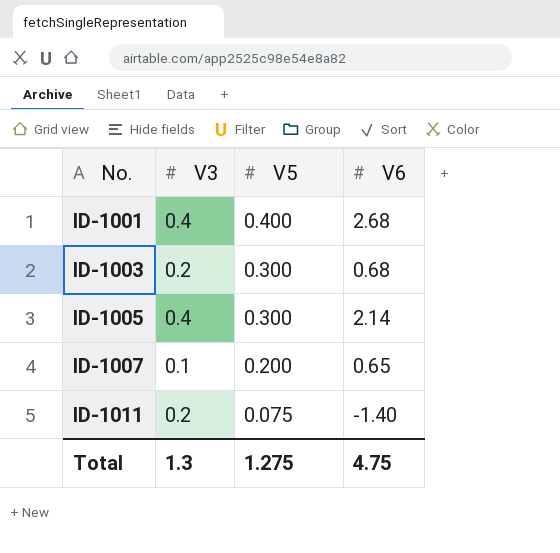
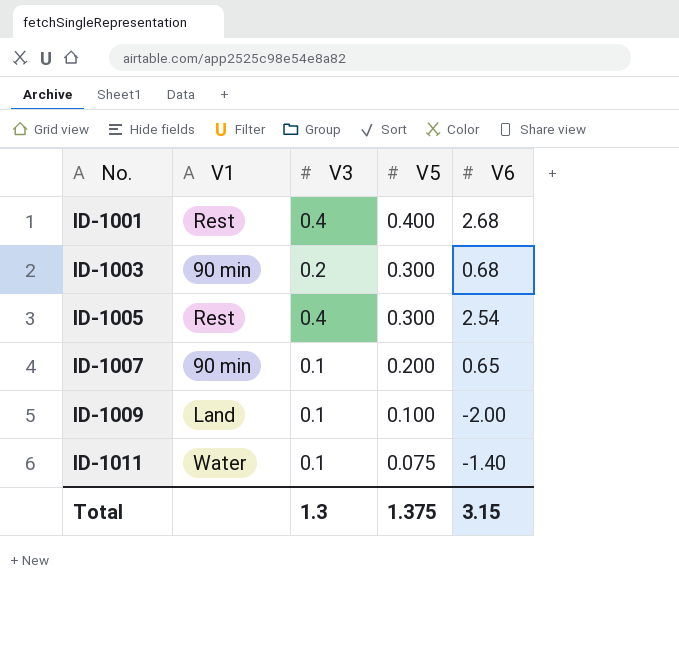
column V1 | position: none -> 2
ID-1005 | V6: 2.14 -> 2.54
row ID-1009: none -> Land | 0.1 | 0.100 | -2.00
ID-1011 | V3: 0.2 -> 0.1
Total | V5: 1.275 -> 1.375
Total | V6: 4.75 -> 3.15

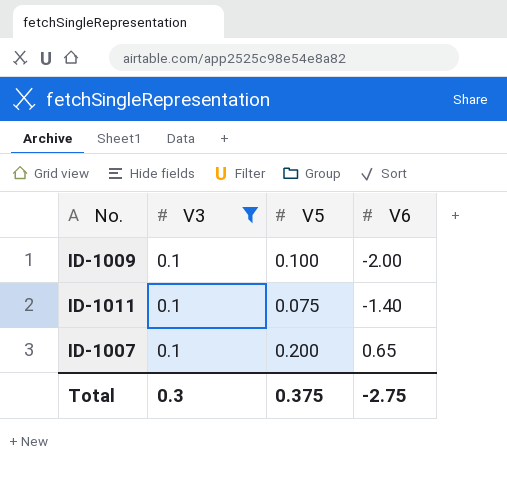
filter: none -> V3 = 0.1
row order: No. ascending -> V6 ascending
column V1 | position: 2 -> none
Total | V3: 1.3 -> 0.3
Total | V5: 1.375 -> 0.375
Total | V6: 3.15 -> -2.75

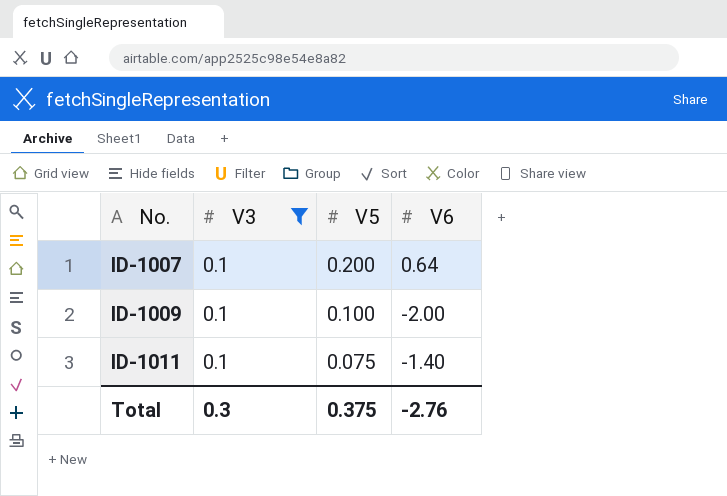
row order: V6 ascending -> No. ascending
ID-1007 | V6: 0.65 -> 0.64
Total | V6: -2.75 -> -2.76

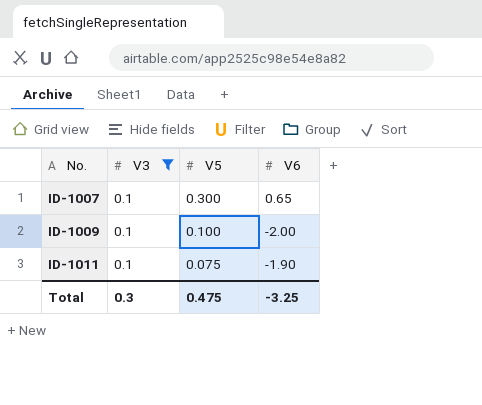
ID-1007 | V5: 0.200 -> 0.300
ID-1007 | V6: 0.64 -> 0.65
ID-1011 | V6: -1.40 -> -1.90
Total | V5: 0.375 -> 0.475
Total | V6: -2.76 -> -3.25

